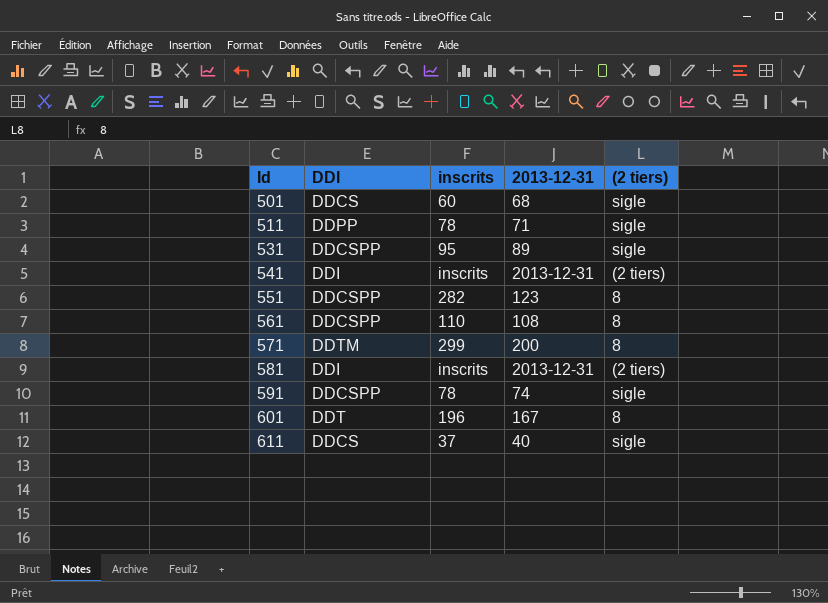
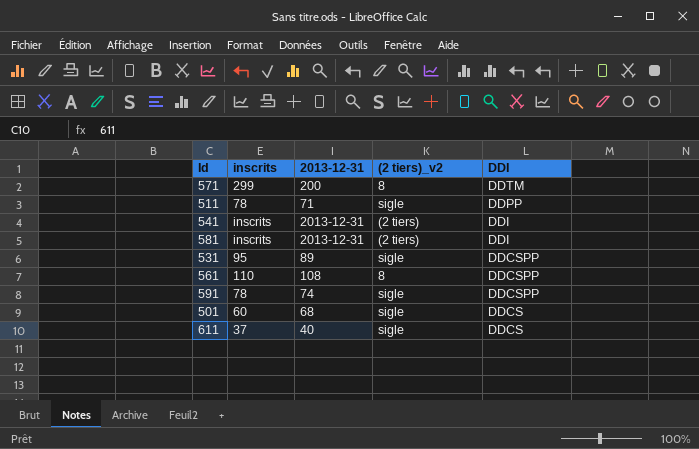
row order: Id ascending -> DDI descending
column name: (2 tiers) -> (2 tiers)_v2
column DDI | position: 2 -> 5
row 551: DDCSPP | 282 | 123 | 8 -> none
row 601: DDT | 196 | 167 | 8 -> none

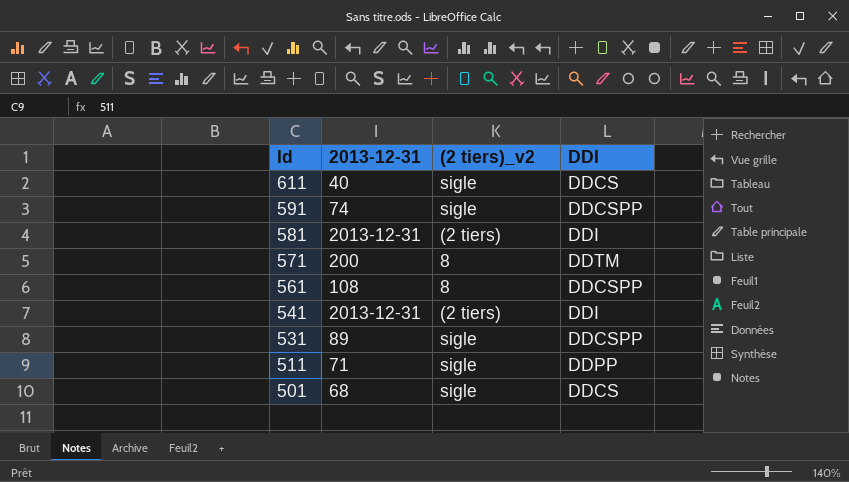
row order: DDI descending -> Id descending
column inscrits | position: 2 -> none

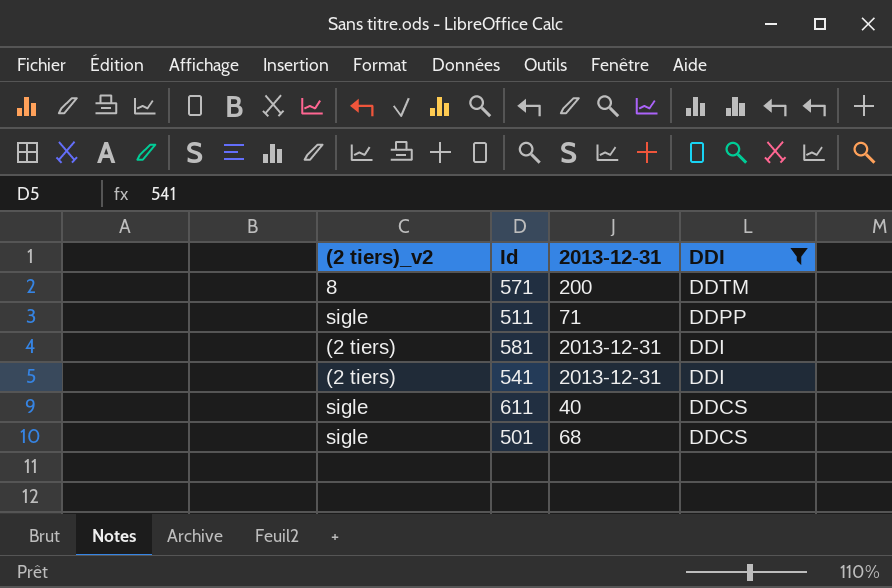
filter: none -> DDI != DDCSPP
row order: Id descending -> DDI descending
column (2 tiers)_v2 | position: 3 -> 1

